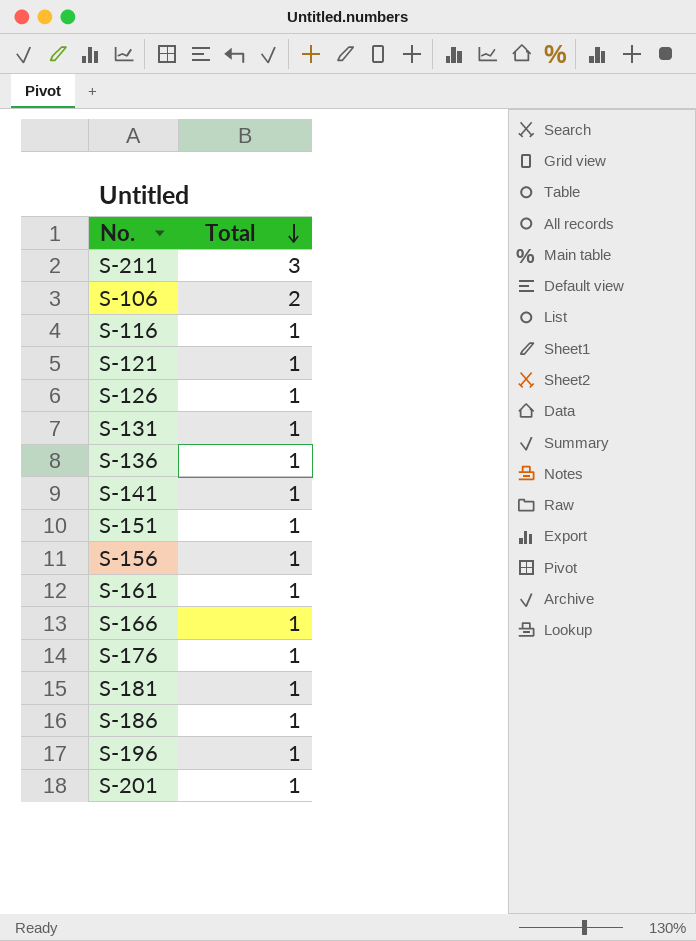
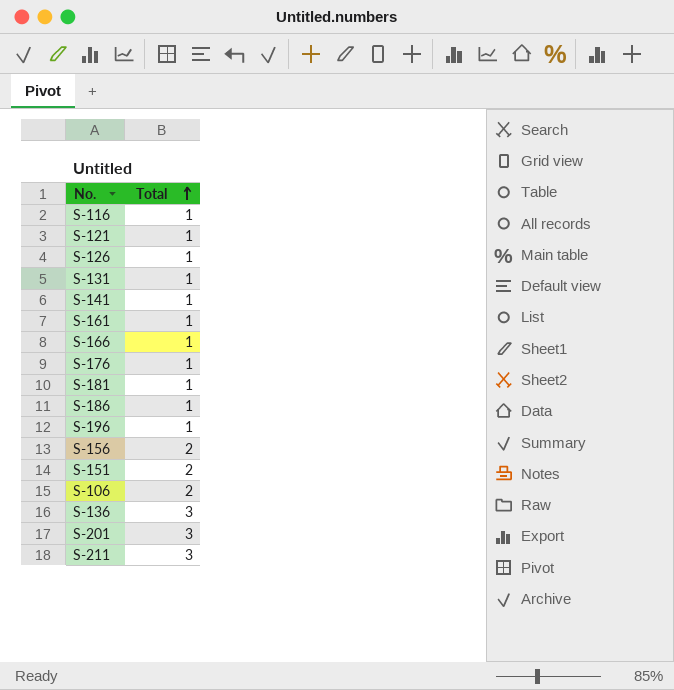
row order: Total descending -> Total ascending
S-156 | Total: 1 -> 2
S-151 | Total: 1 -> 2
S-136 | Total: 1 -> 3
S-201 | Total: 1 -> 3

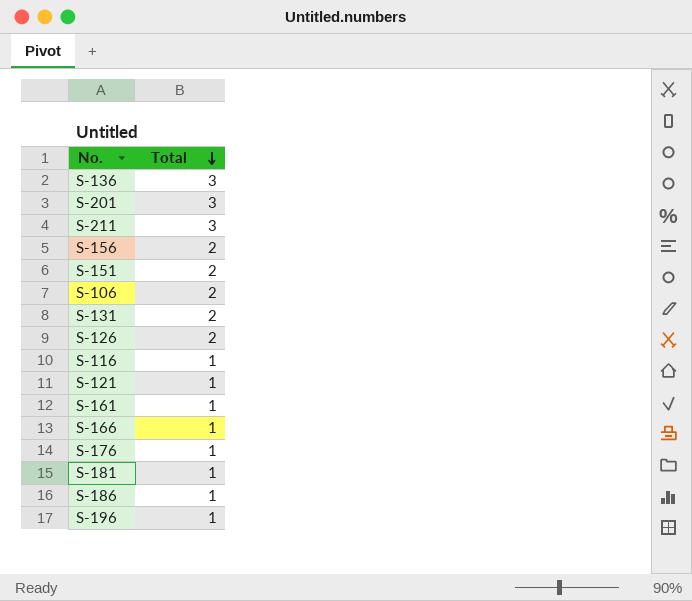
row order: Total ascending -> Total descending
row S-141: 1 -> none
S-131 | Total: 1 -> 2
S-126 | Total: 1 -> 2

